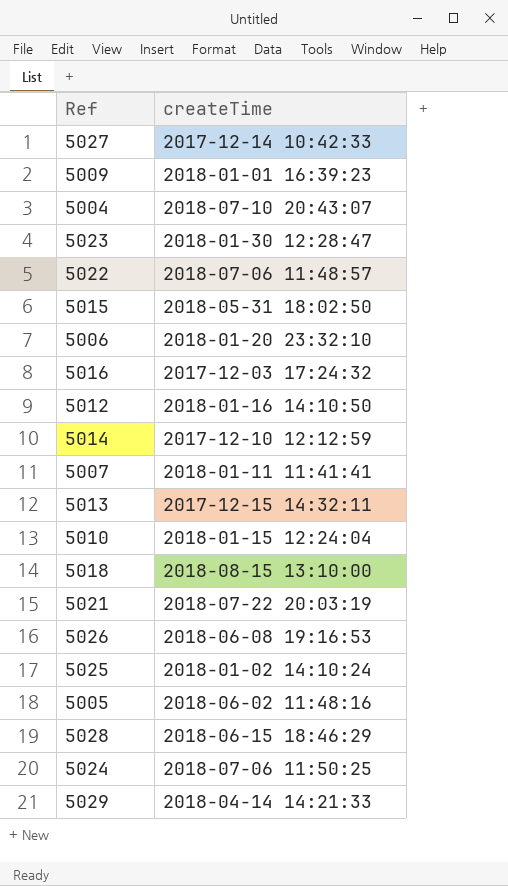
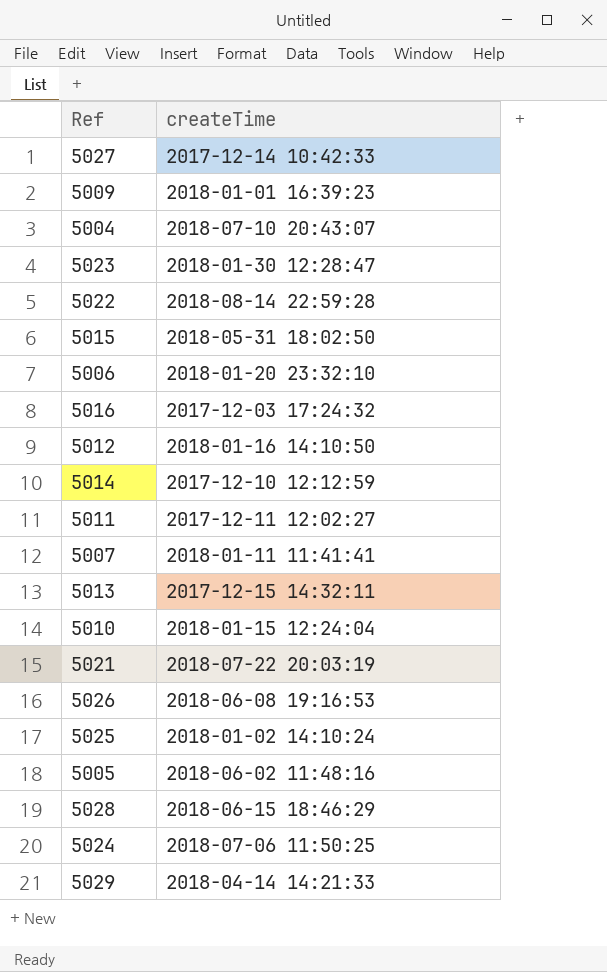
row 5018: 2018-08-15 13:10:00 -> none
5022 | createTime: 2018-07-06 11:48:57 -> 2018-08-14 22:59:28
row 5011: none -> 2017-12-11 12:02:27

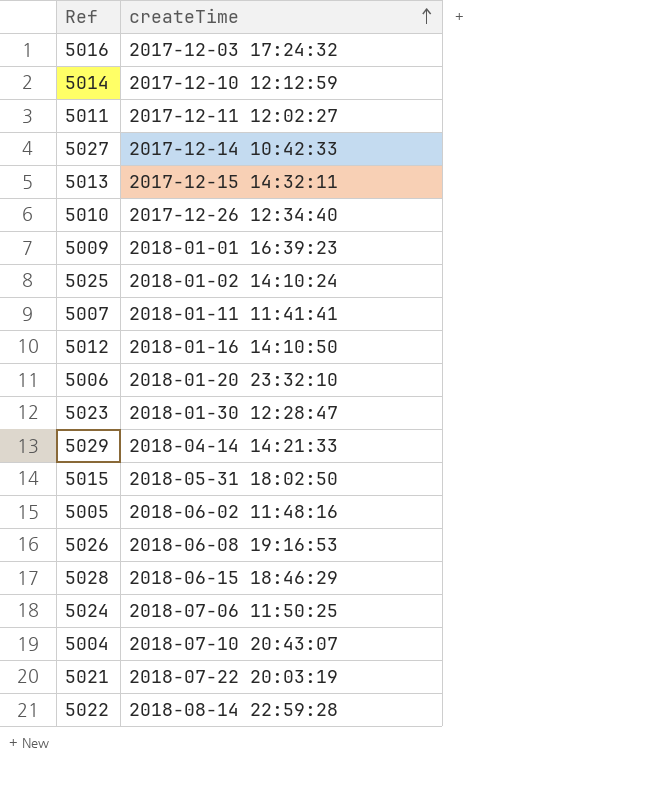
row order: none -> createTime ascending
5010 | createTime: 2018-01-15 12:24:04 -> 2017-12-26 12:34:40

